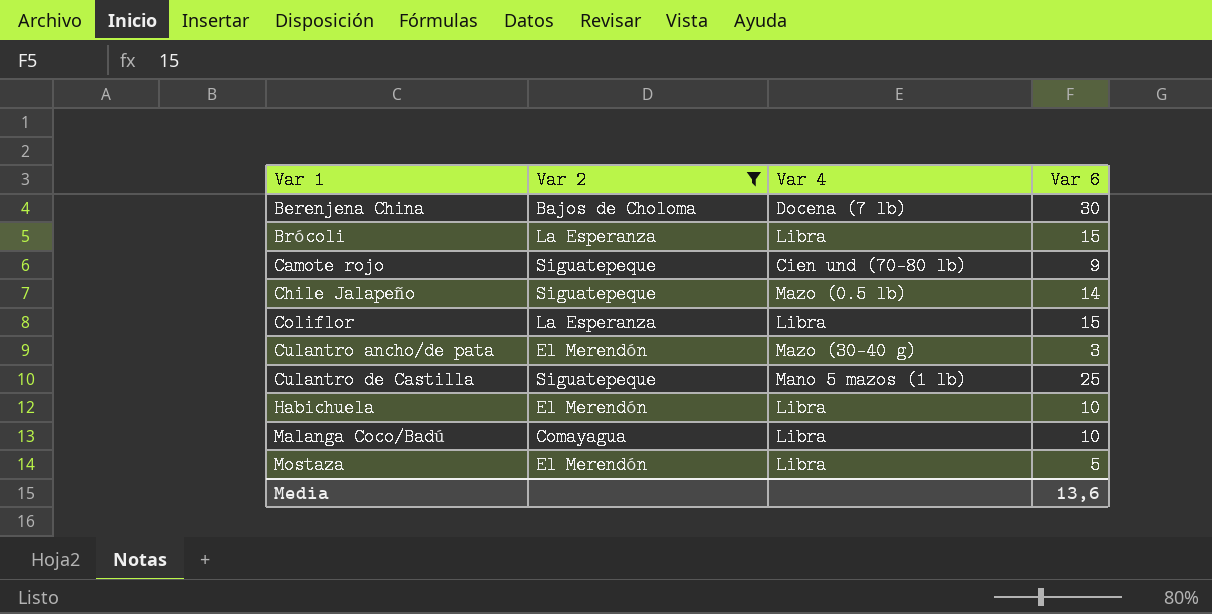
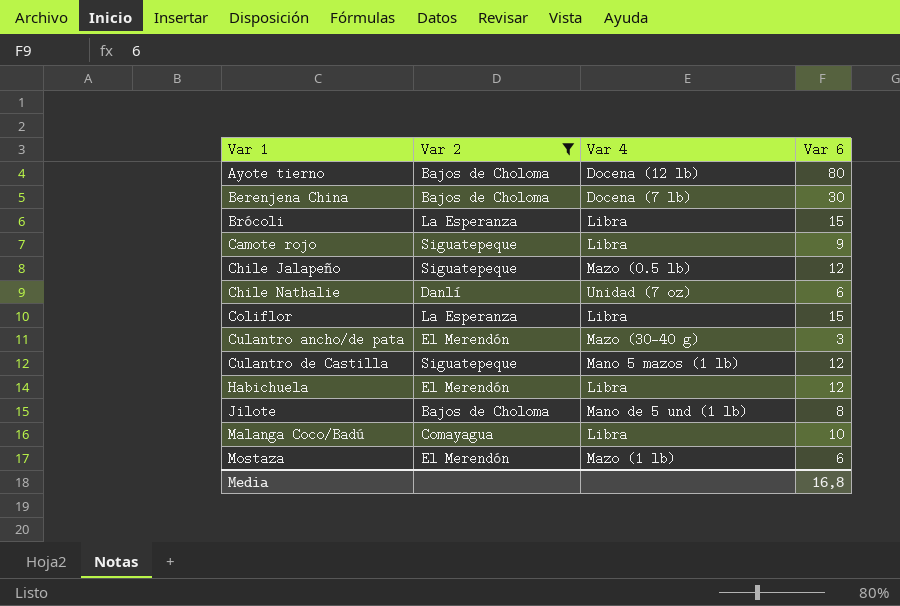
row Ayote tierno: none -> Bajos de Choloma | Docena (12 lb) | 80
Camote rojo | Var 4: Cien und (70-80 lb) -> Libra
Chile Jalapeño | Var 6: 14 -> 12
row Chile Nathalie: none -> Danlí | Unidad (7 oz) | 6
Culantro de Castilla | Var 6: 25 -> 12
Habichuela | Var 6: 10 -> 12
row Jilote: none -> Bajos de Choloma | Mano de 5 und (1 lb) | 8
Mostaza | Var 4: Libra -> Mazo (1 lb)
Mostaza | Var 6: 5 -> 6
Media | Var 6: 13,6 -> 16,8

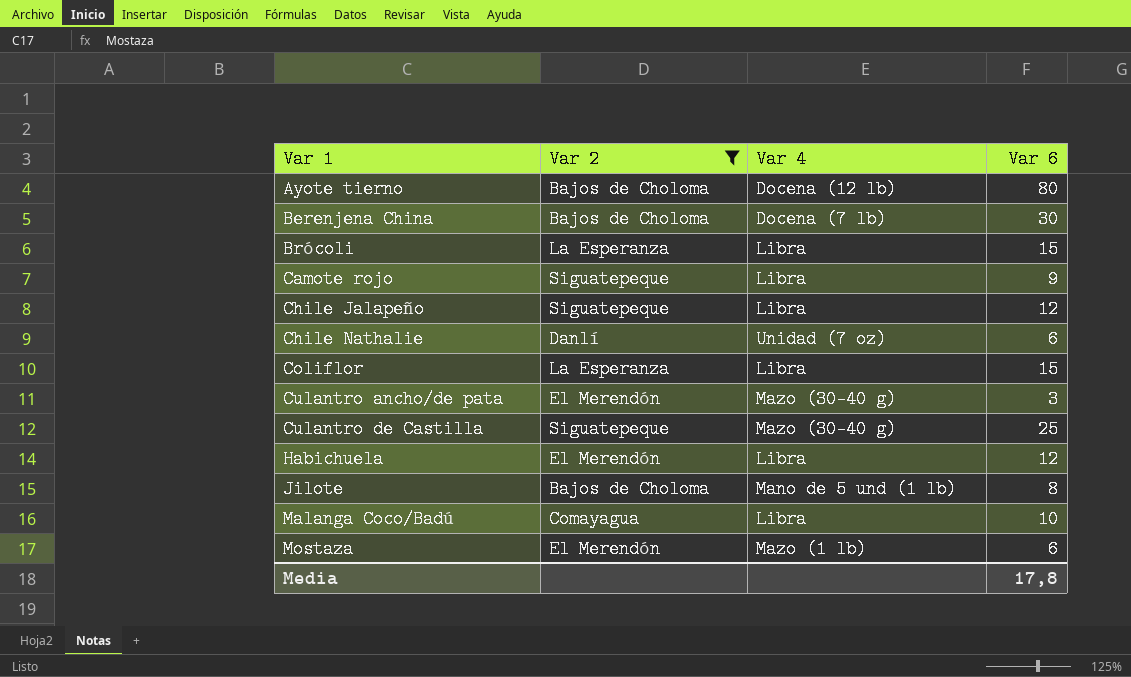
Chile Jalapeño | Var 4: Mazo (0.5 lb) -> Libra
Culantro de Castilla | Var 4: Mano 5 mazos (1 lb) -> Mazo (30-40 g)
Culantro de Castilla | Var 6: 12 -> 25
Media | Var 6: 16,8 -> 17,8

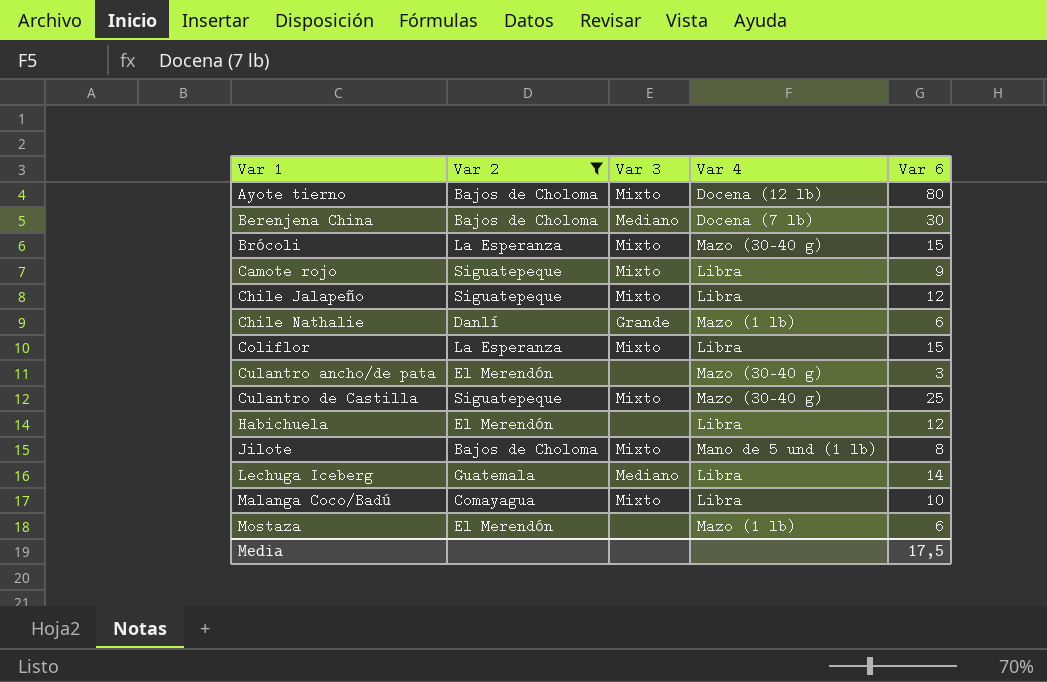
column Var 3 | position: none -> 3
Brócoli | Var 4: Libra -> Mazo (30-40 g)
Chile Nathalie | Var 4: Unidad (7 oz) -> Mazo (1 lb)
row Lechuga Iceberg: none -> Guatemala | Mediano | Libra | 14
Media | Var 6: 17,8 -> 17,5

